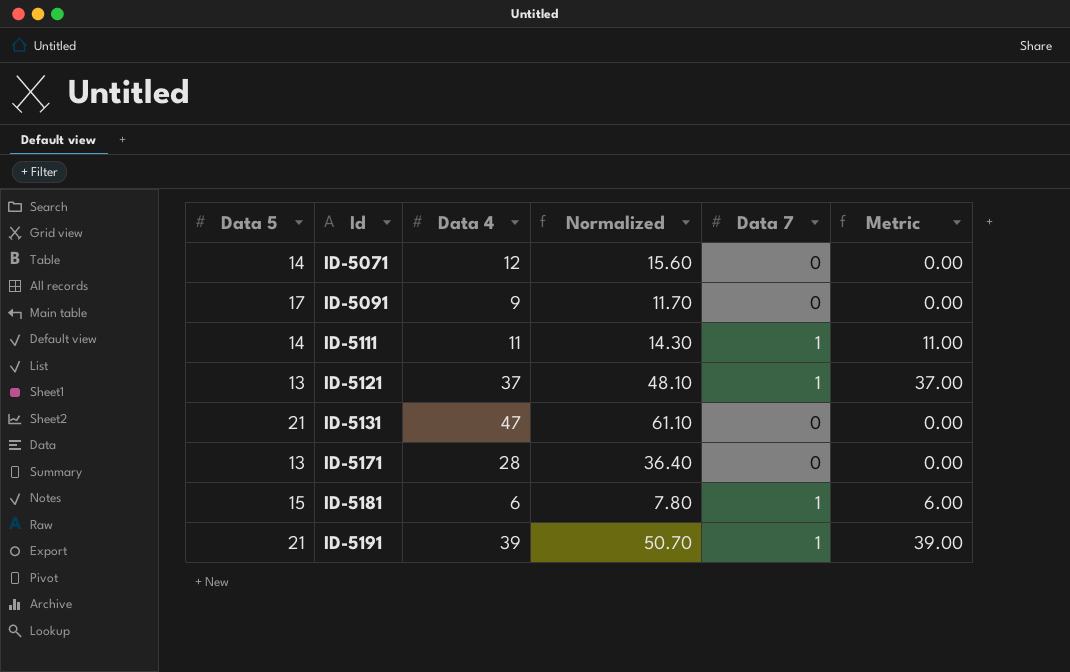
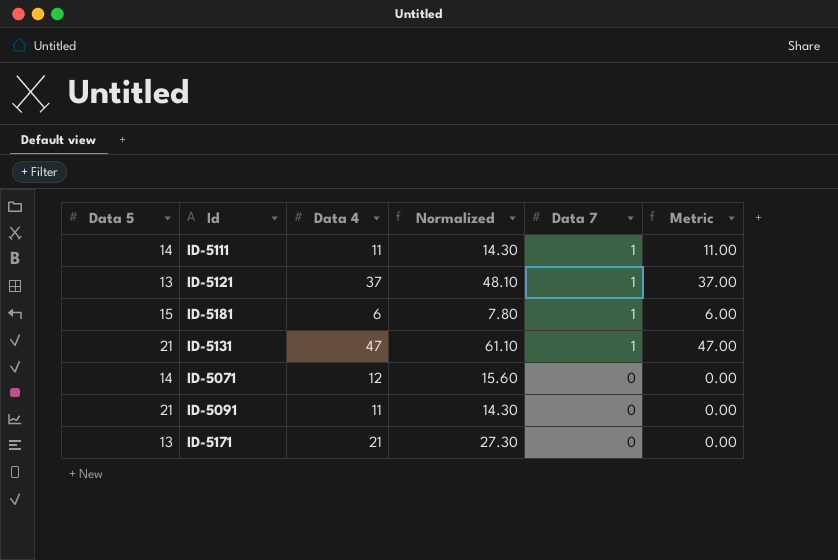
row order: Id ascending -> Data 7 descending
row ID-5191: 21 | 39 | 50.70 | 1 | 39.00 -> none
ID-5131 | Data 7: 0 -> 1
ID-5131 | Metric: 0.00 -> 47.00
ID-5091 | Data 5: 17 -> 21
ID-5091 | Data 4: 9 -> 11
ID-5091 | Normalized: 11.70 -> 14.30
ID-5171 | Data 4: 28 -> 21
ID-5171 | Normalized: 36.40 -> 27.30

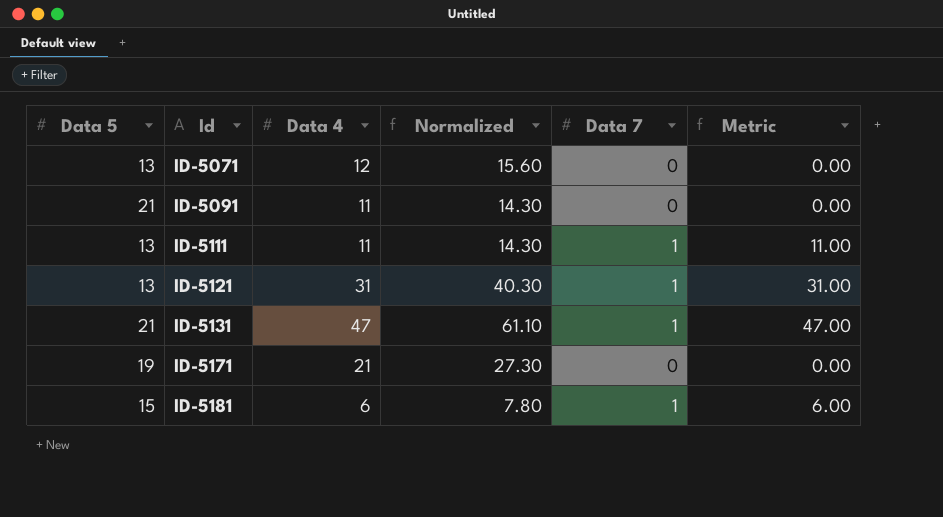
row order: Data 7 descending -> Id ascending
ID-5071 | Data 5: 14 -> 13
ID-5111 | Data 5: 14 -> 13
ID-5121 | Data 4: 37 -> 31
ID-5121 | Normalized: 48.10 -> 40.30
ID-5121 | Metric: 37.00 -> 31.00
ID-5171 | Data 5: 13 -> 19

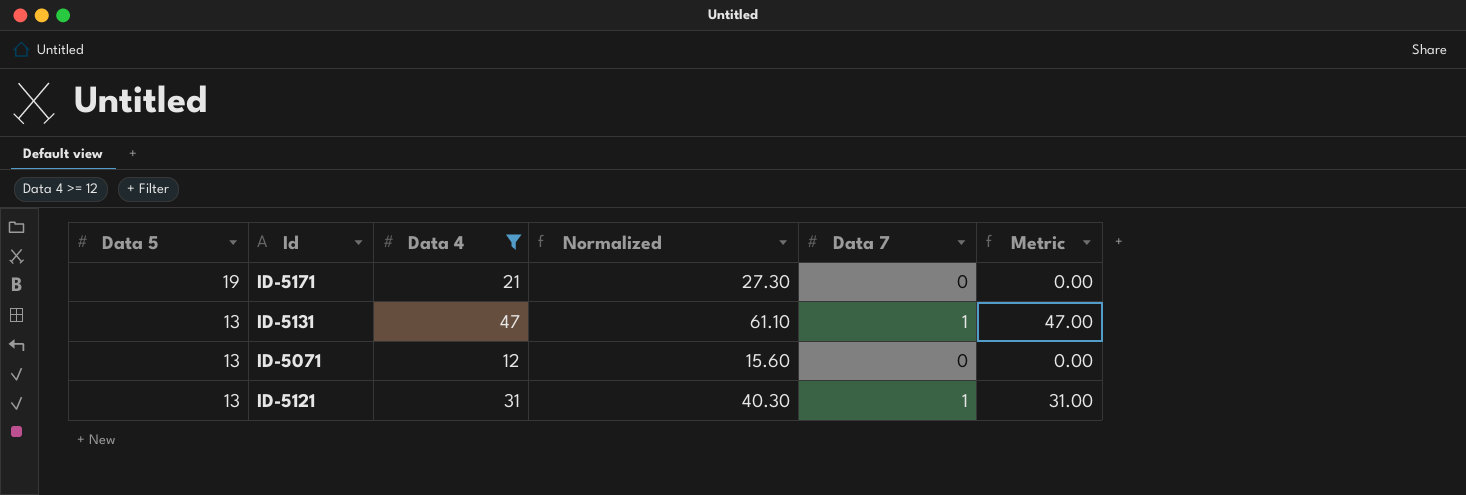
filter: none -> Data 4 >= 12
row order: Id ascending -> Data 5 descending
ID-5131 | Data 5: 21 -> 13

